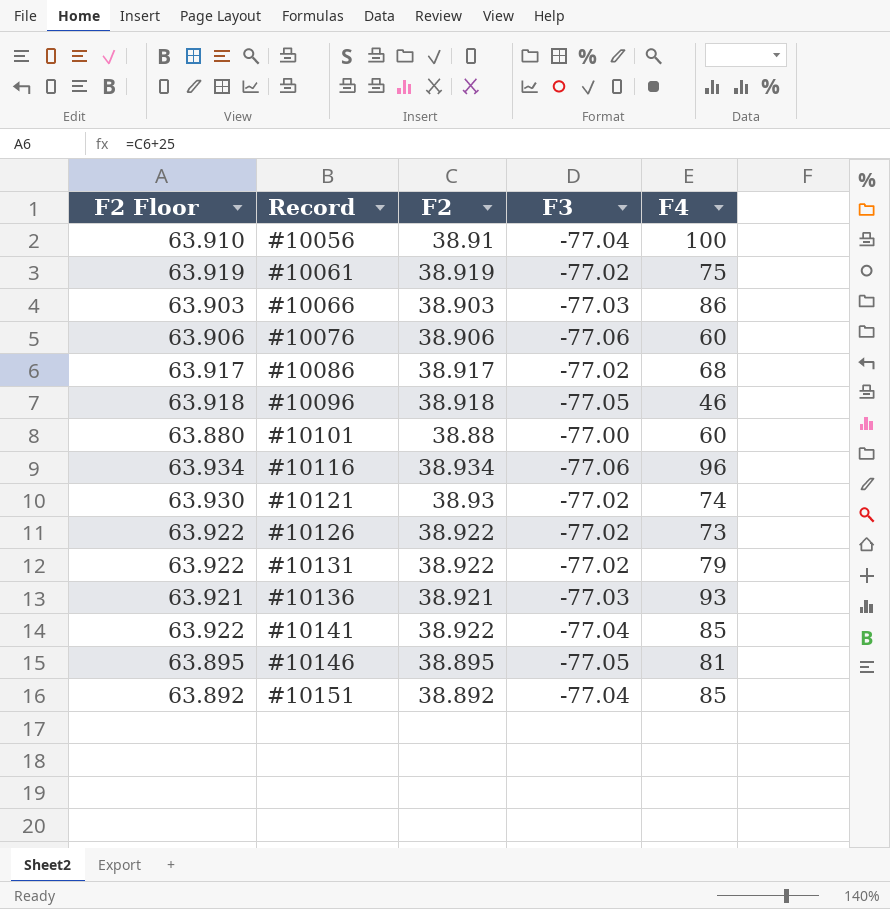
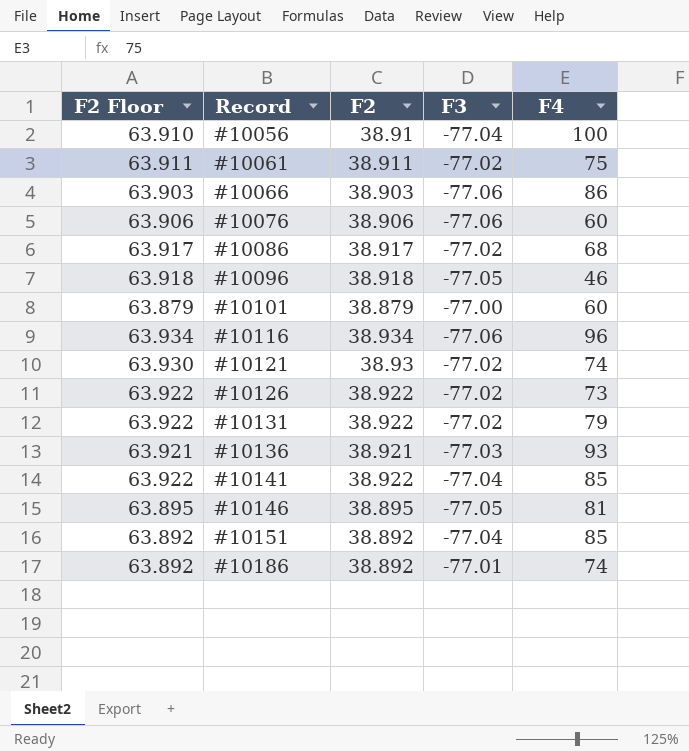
#10061 | F2 Floor: 63.919 -> 63.911
#10061 | F2: 38.919 -> 38.911
#10066 | F3: -77.03 -> -77.06
#10101 | F2 Floor: 63.880 -> 63.879
#10101 | F2: 38.88 -> 38.879
row #10186: none -> 63.892 | 38.892 | -77.01 | 74

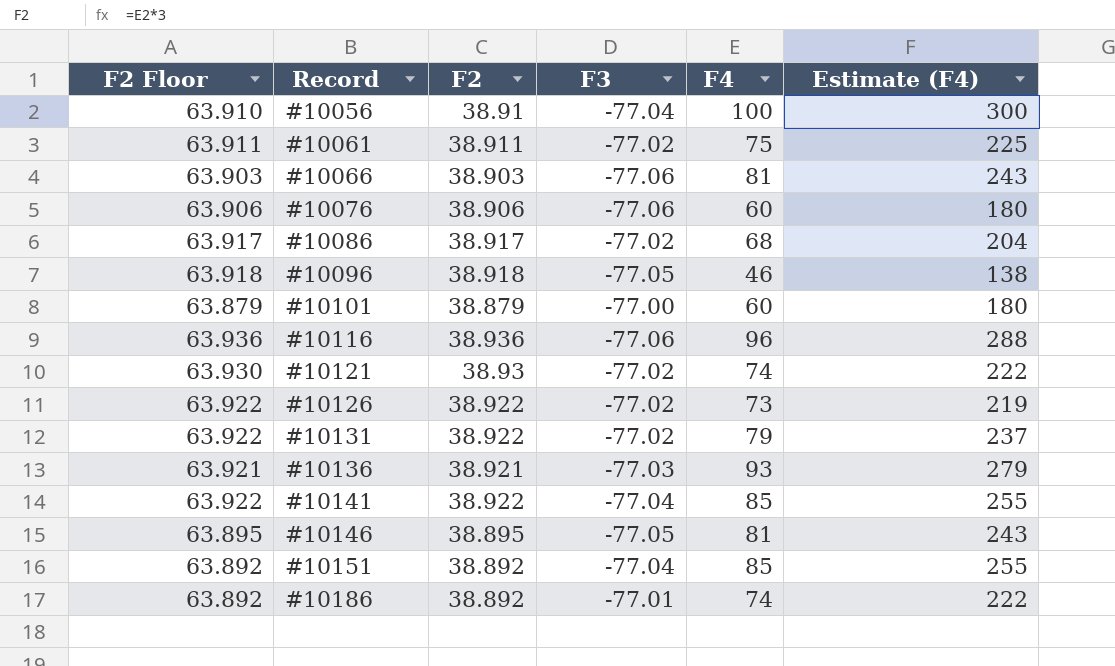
column Estimate (F4) | formula: none -> [F4] * 3
#10066 | F4: 86 -> 81
#10116 | F2 Floor: 63.934 -> 63.936
#10116 | F2: 38.934 -> 38.936

